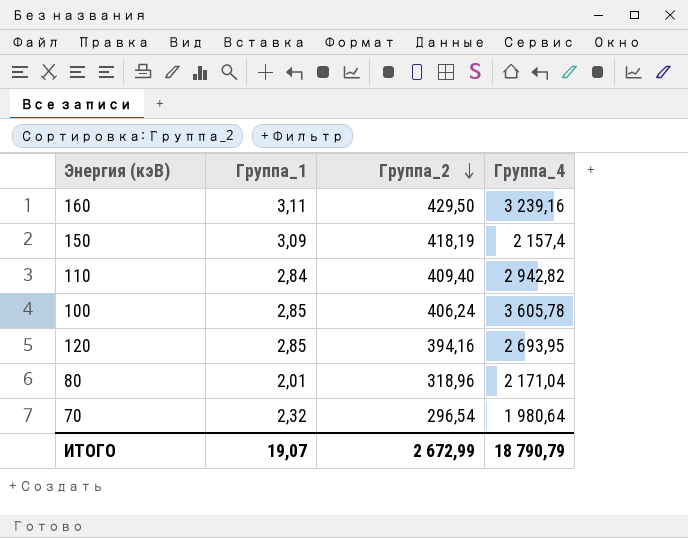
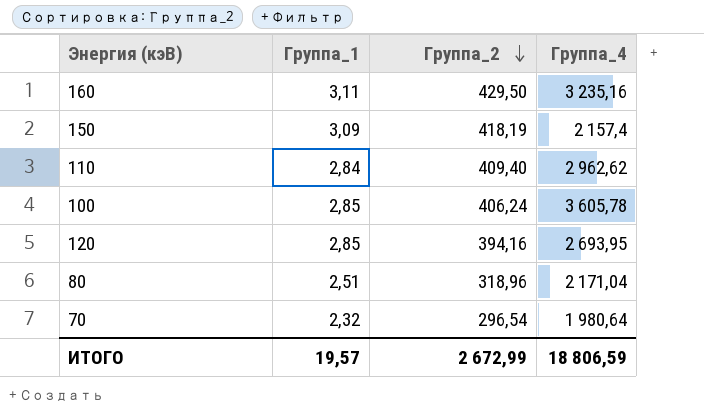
160 | Группа_4: 3 239,16 -> 3 235,16
110 | Группа_4: 2 942,82 -> 2 962,62
80 | Группа_1: 2,01 -> 2,51
ИТОГО | Группа_1: 19,07 -> 19,57
ИТОГО | Группа_4: 18 790,79 -> 18 806,59

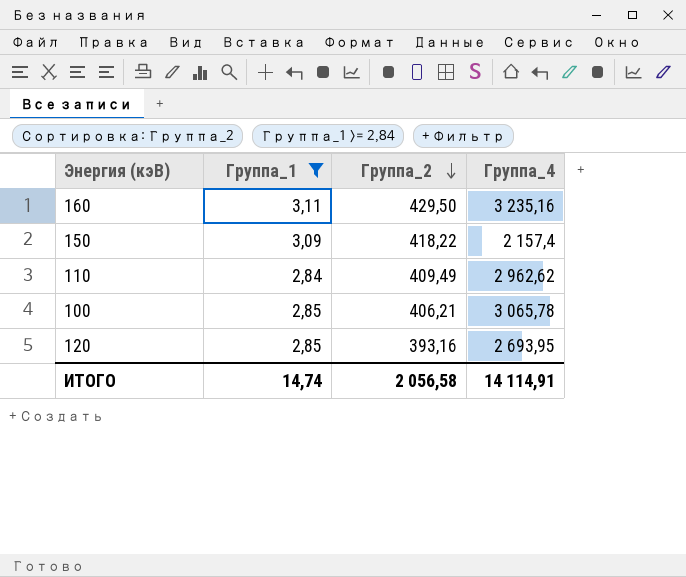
filter: none -> Группа_1 >= 2,84
150 | Группа_2: 418,19 -> 418,22
110 | Группа_2: 409,40 -> 409,49
100 | Группа_2: 406,24 -> 406,21
100 | Группа_4: 3 605,78 -> 3 065,78
120 | Группа_2: 394,16 -> 393,16
ИТОГО | Группа_1: 19,57 -> 14,74
ИТОГО | Группа_2: 2 672,99 -> 2 056,58
ИТОГО | Группа_4: 18 806,59 -> 14 114,91

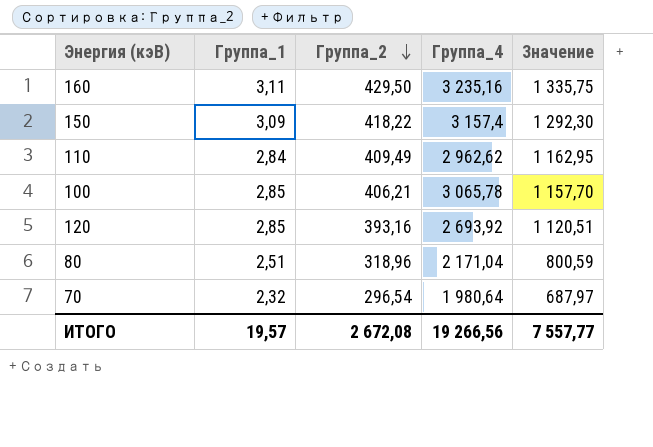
filter: Группа_1 >= 2,84 -> none
column Значение | formula: none -> [Группа_1] * [Группа_2]
150 | Группа_4: 2 157,4 -> 3 157,4
120 | Группа_4: 2 693,95 -> 2 693,92
ИТОГО | Группа_1: 14,74 -> 19,57
ИТОГО | Группа_2: 2 056,58 -> 2 672,08
ИТОГО | Группа_4: 14 114,91 -> 19 266,56

